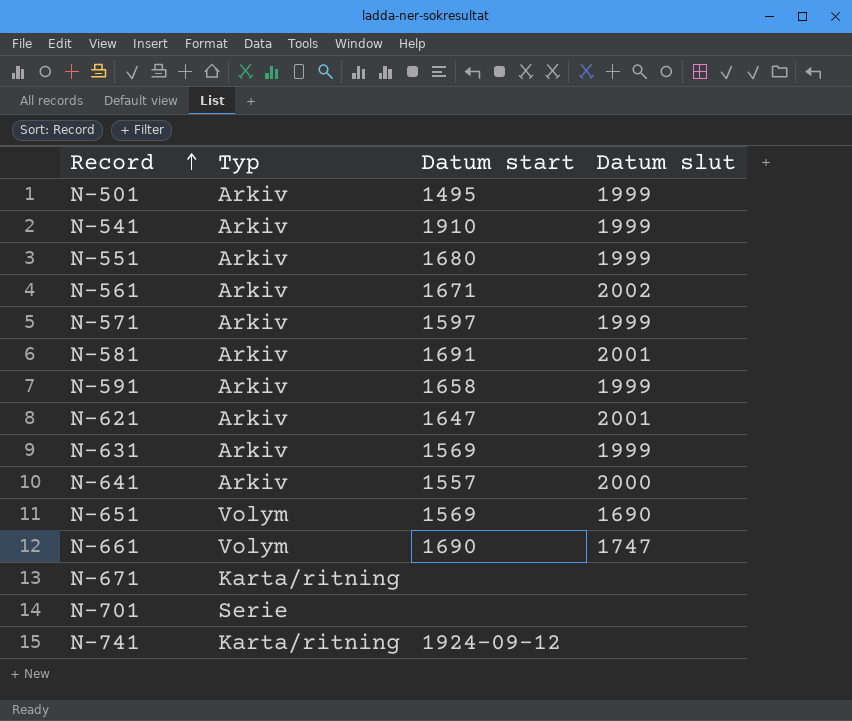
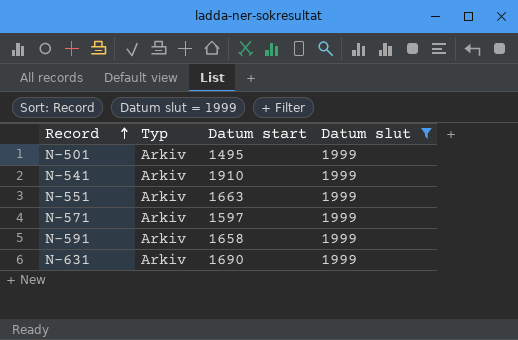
filter: none -> Datum slut = 1999
N-551 | Datum start: 1680 -> 1663
N-631 | Datum start: 1569 -> 1690

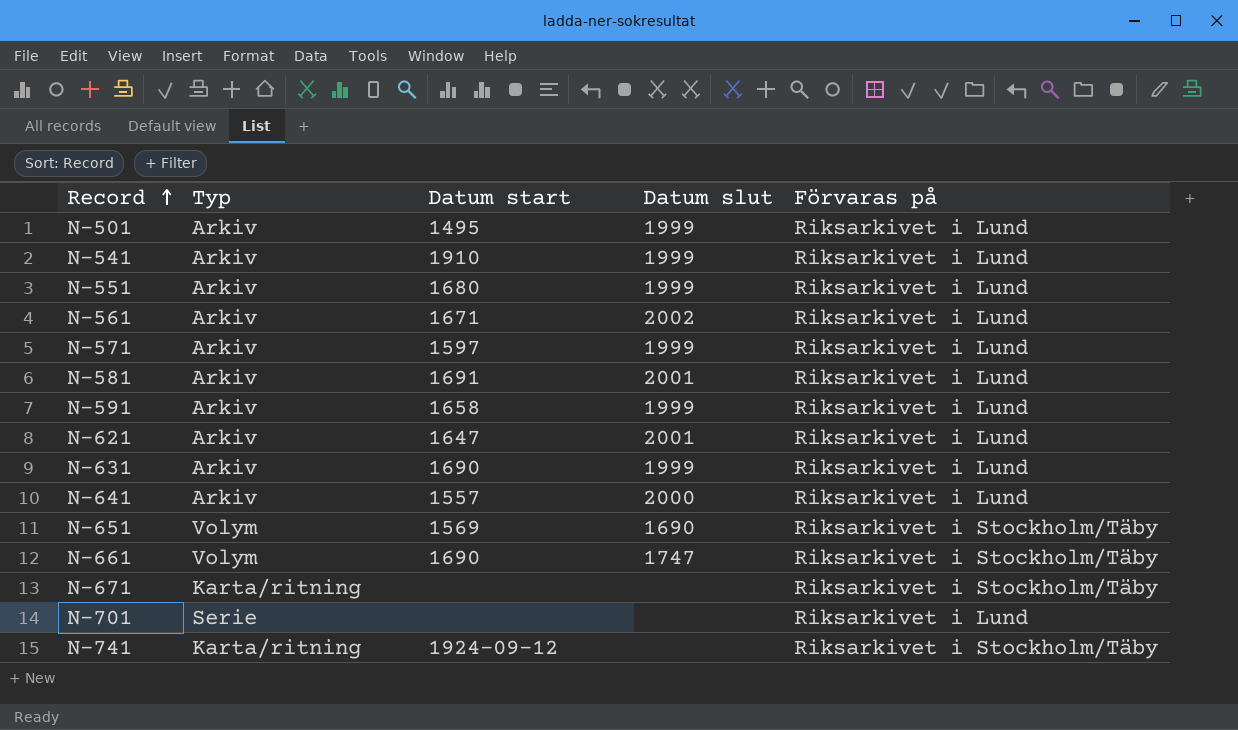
filter: Datum slut = 1999 -> none
column Förvaras på | position: none -> 5
N-551 | Datum start: 1663 -> 1680

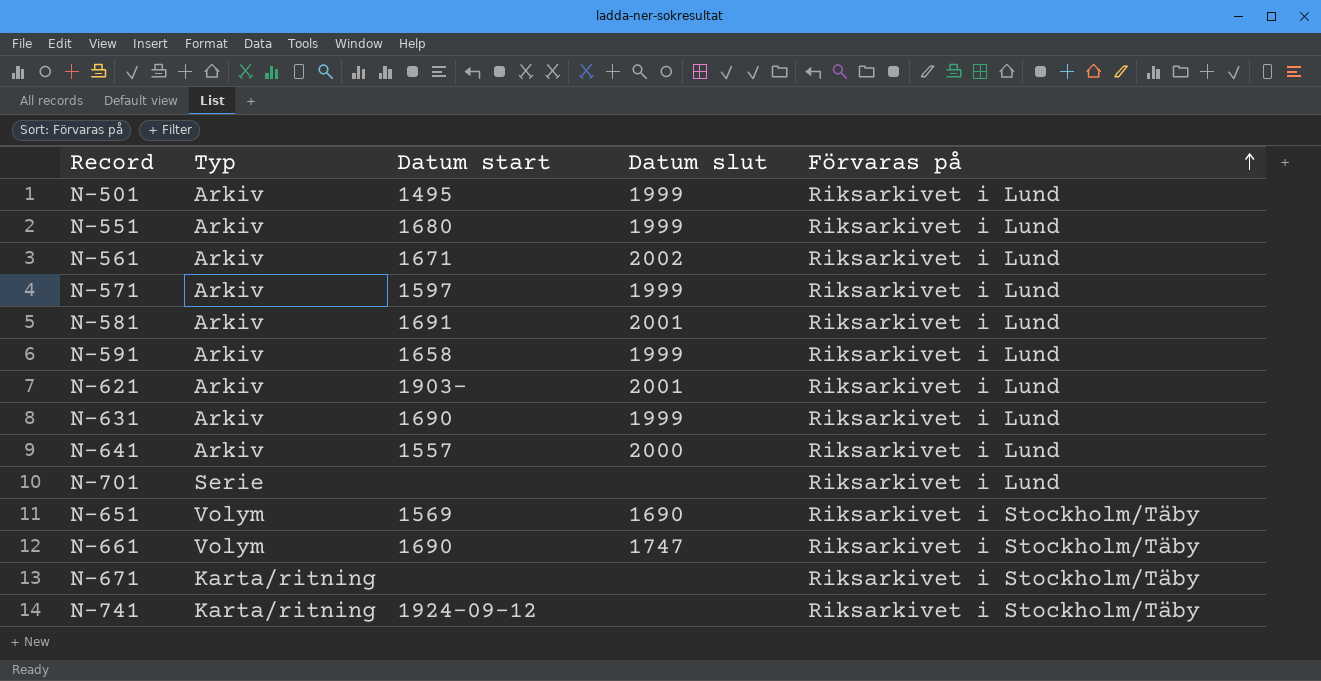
row order: Record ascending -> Förvaras på ascending
row N-541: Arkiv | 1910 | 1999 | Riksarkivet i Lund -> none
N-621 | Datum start: 1647 -> 1903-

